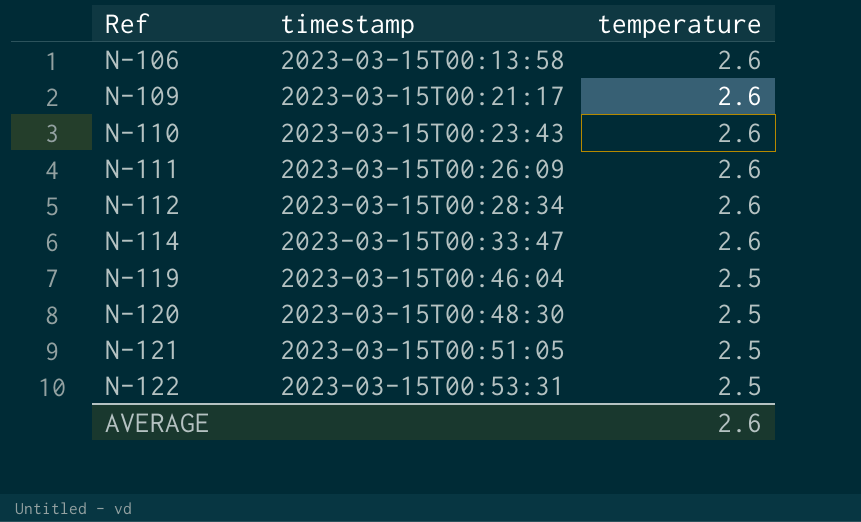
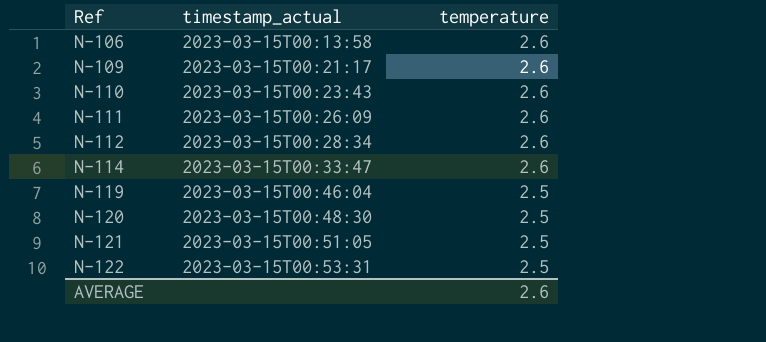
column name: timestamp -> timestamp_actual

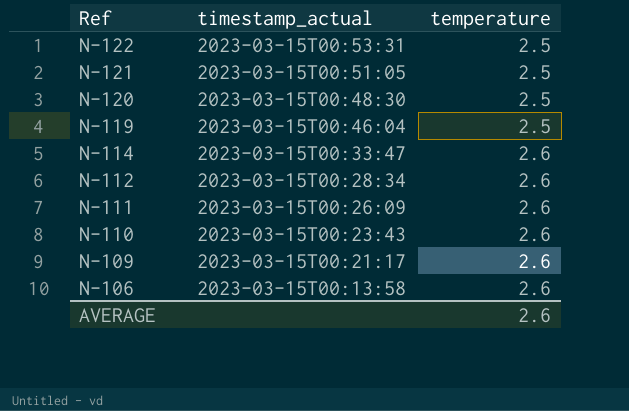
row order: Ref ascending -> Ref descending

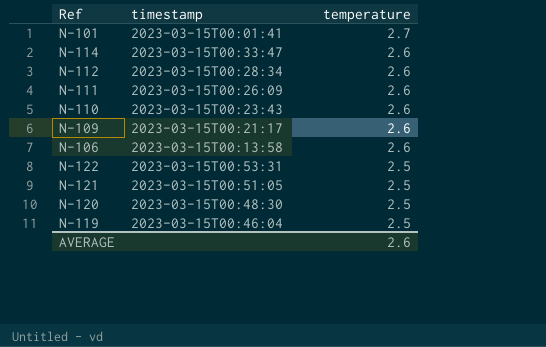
row order: Ref descending -> temperature descending
column name: timestamp_actual -> timestamp
row N-101: none -> 2023-03-15T00:01:41 | 2.7

